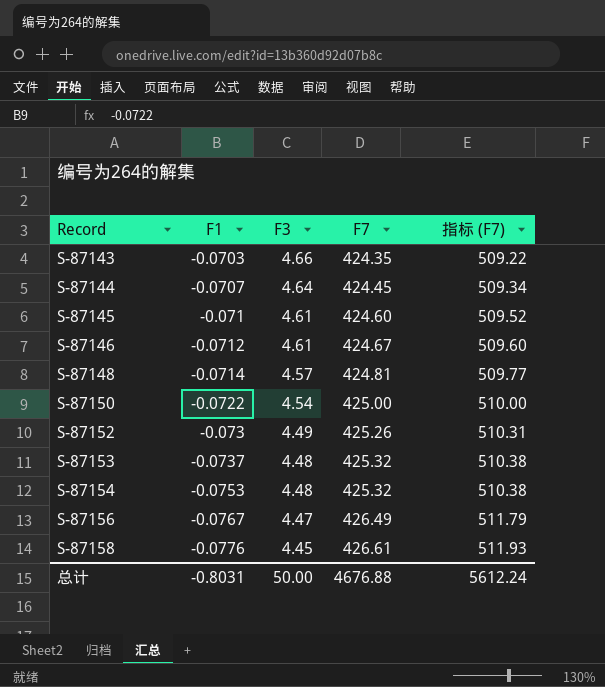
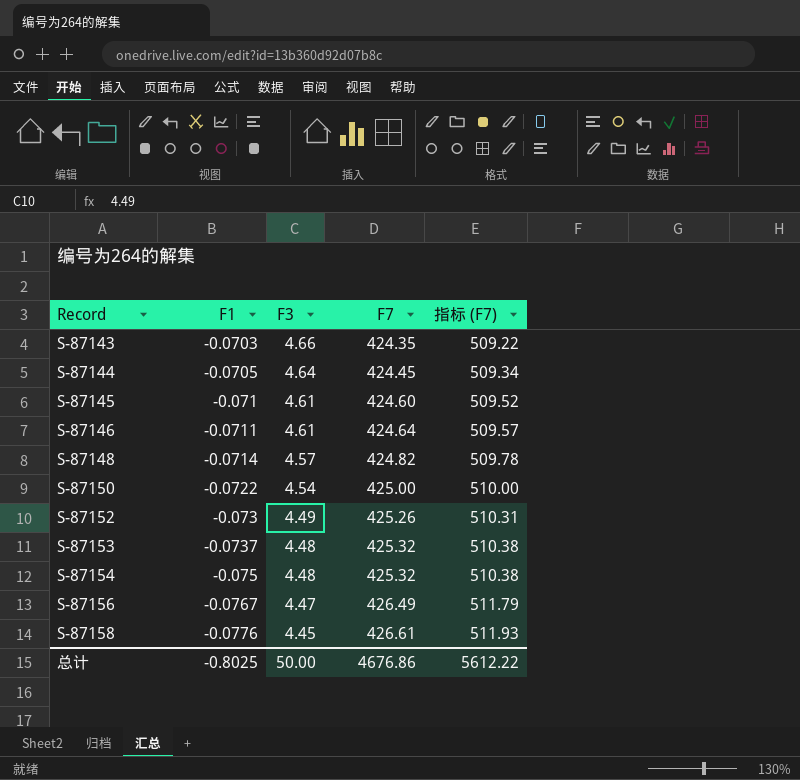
S-87144 | F1: -0.0707 -> -0.0705
S-87146 | F1: -0.0712 -> -0.0711
S-87146 | F7: 424.67 -> 424.64
S-87146 | 指标 (F7): 509.60 -> 509.57
S-87148 | F7: 424.81 -> 424.82
S-87148 | 指标 (F7): 509.77 -> 509.78
S-87154 | F1: -0.0753 -> -0.075
总计 | F1: -0.8031 -> -0.8025
总计 | F7: 4676.88 -> 4676.86
总计 | 指标 (F7): 5612.24 -> 5612.22

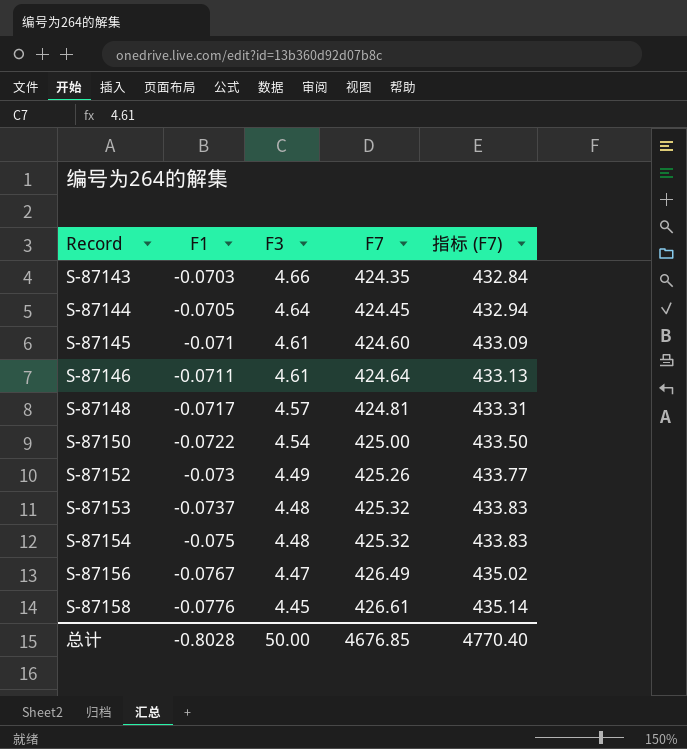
column 指标 (F7) | formula: [F7] * 1.2 -> [F7] * 1.02
S-87148 | F1: -0.0714 -> -0.0717
S-87148 | F7: 424.82 -> 424.81
总计 | F1: -0.8025 -> -0.8028
总计 | F7: 4676.86 -> 4676.85
总计 | 指标 (F7): 5612.22 -> 4770.40

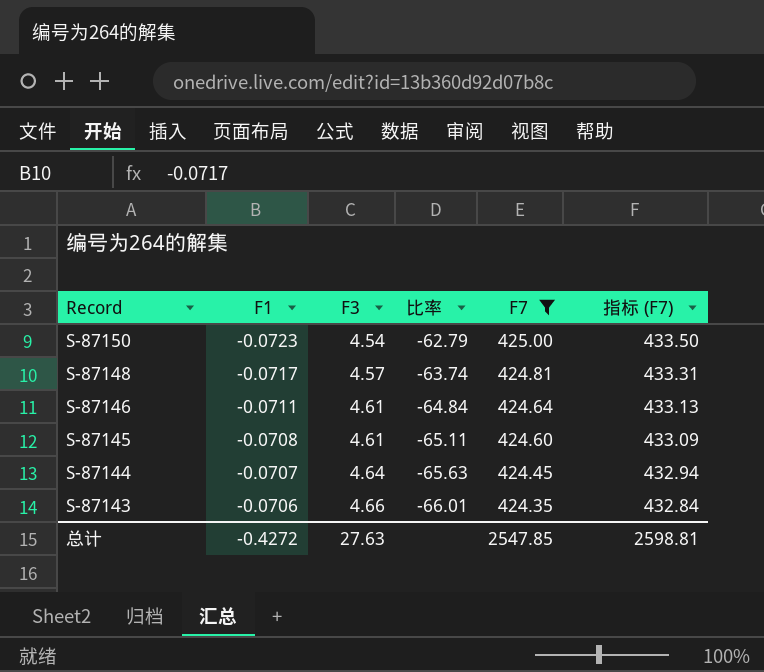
filter: none -> F7 <= 425.00
row order: Record ascending -> Record descending
column 比率 | formula: none -> [F3] / [F1]
S-87150 | F1: -0.0722 -> -0.0723
S-87145 | F1: -0.071 -> -0.0708
S-87144 | F1: -0.0705 -> -0.0707
S-87143 | F1: -0.0703 -> -0.0706
总计 | F1: -0.8028 -> -0.4272
总计 | F3: 50.00 -> 27.63
总计 | F7: 4676.85 -> 2547.85
总计 | 指标 (F7): 4770.40 -> 2598.81

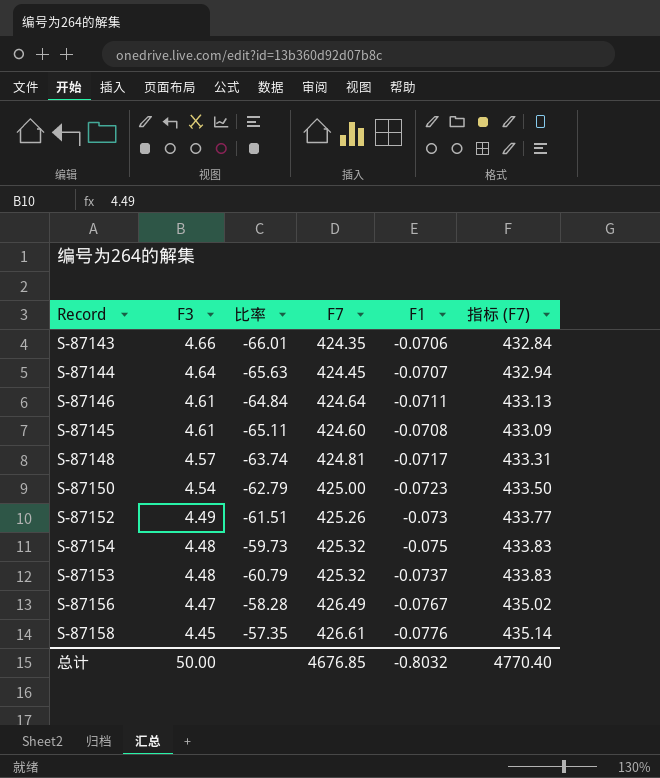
filter: F7 <= 425.00 -> none
row order: Record descending -> F3 descending
column F1 | position: 2 -> 5
总计 | F3: 27.63 -> 50.00
总计 | F7: 2547.85 -> 4676.85
总计 | F1: -0.4272 -> -0.8032
总计 | 指标 (F7): 2598.81 -> 4770.40

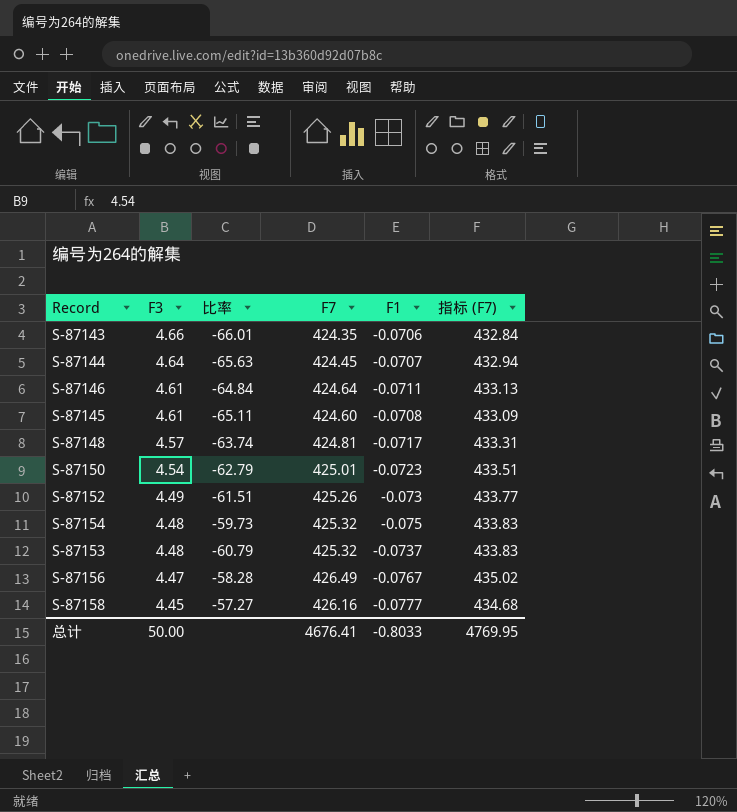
S-87150 | F7: 425.00 -> 425.01
S-87150 | 指标 (F7): 433.50 -> 433.51
S-87158 | 比率: -57.35 -> -57.27
S-87158 | F7: 426.61 -> 426.16
S-87158 | F1: -0.0776 -> -0.0777
S-87158 | 指标 (F7): 435.14 -> 434.68
总计 | F7: 4676.85 -> 4676.41
总计 | F1: -0.8032 -> -0.8033
总计 | 指标 (F7): 4770.40 -> 4769.95

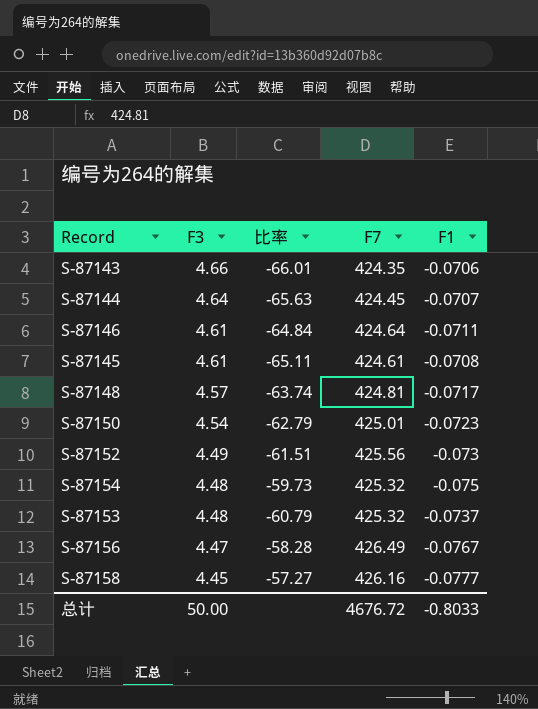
column 指标 (F7) | formula: [F7] * 1.02 -> none
S-87145 | F7: 424.60 -> 424.61
S-87152 | F7: 425.26 -> 425.56
总计 | F7: 4676.41 -> 4676.72

